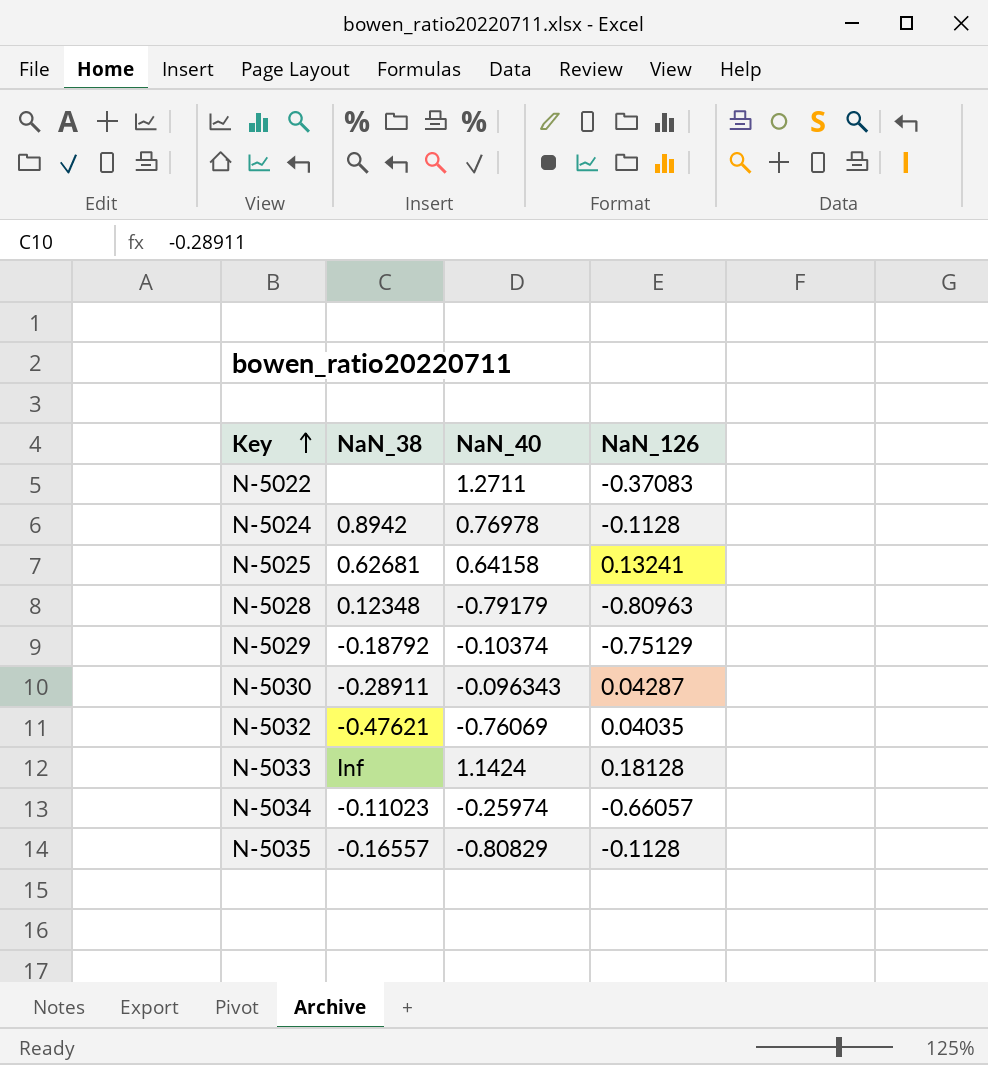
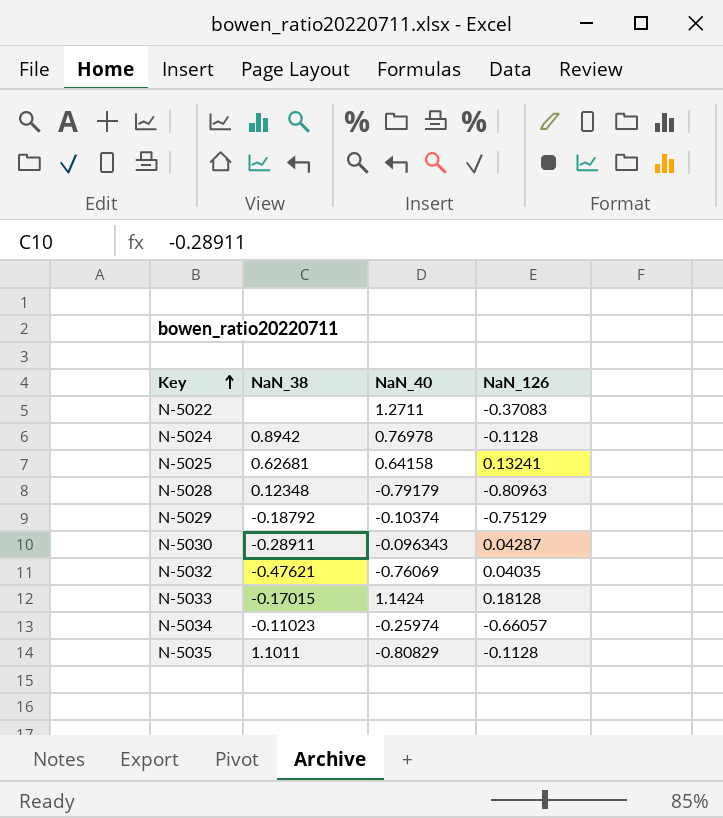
N-5033 | NaN_38: Inf -> -0.17015
N-5035 | NaN_38: -0.16557 -> 1.1011

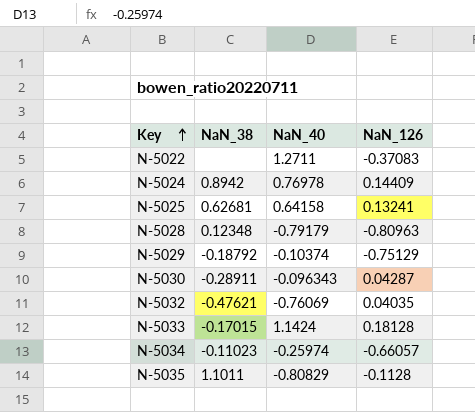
N-5024 | NaN_126: -0.1128 -> 0.14409

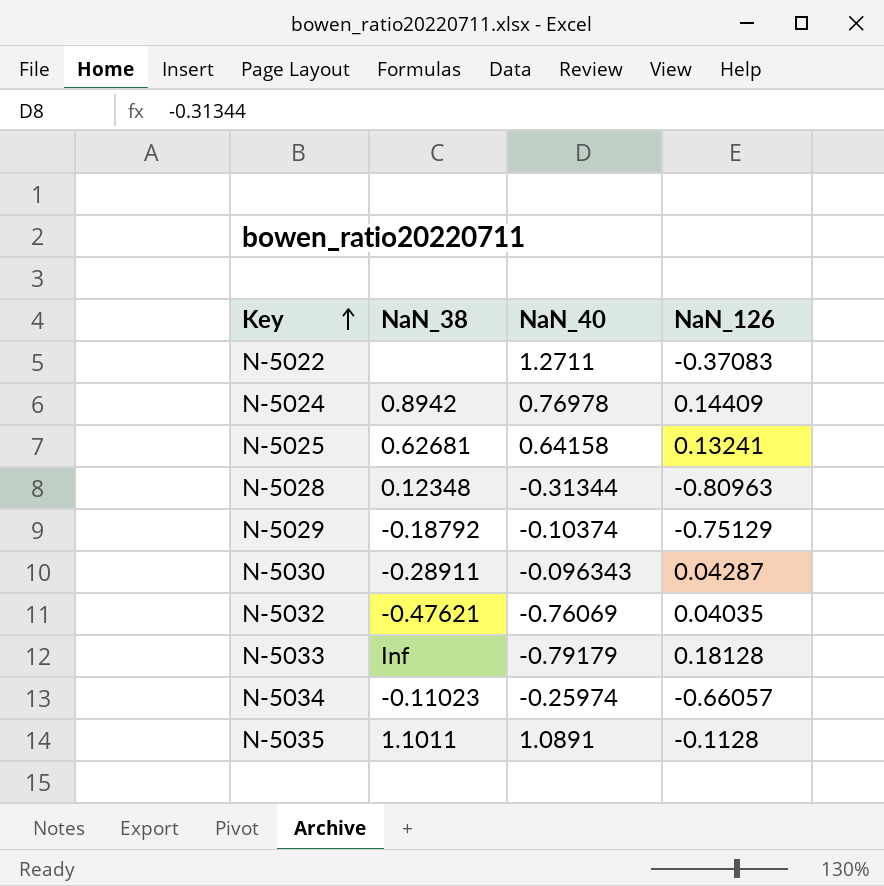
N-5028 | NaN_40: -0.79179 -> -0.31344
N-5033 | NaN_38: -0.17015 -> Inf
N-5033 | NaN_40: 1.1424 -> -0.79179
N-5035 | NaN_40: -0.80829 -> 1.0891

